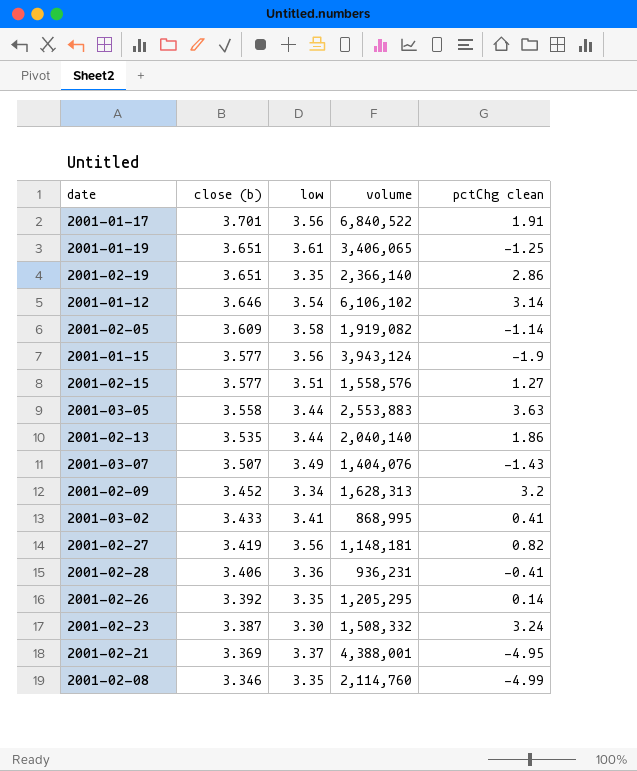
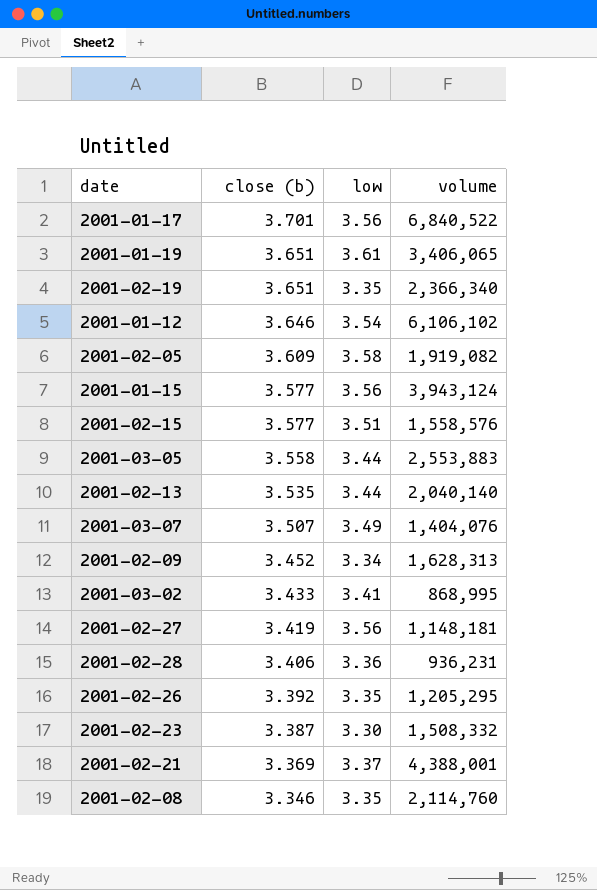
column pctChg clean | position: 5 -> none
2001-02-19 | volume: 2,366,140 -> 2,366,340

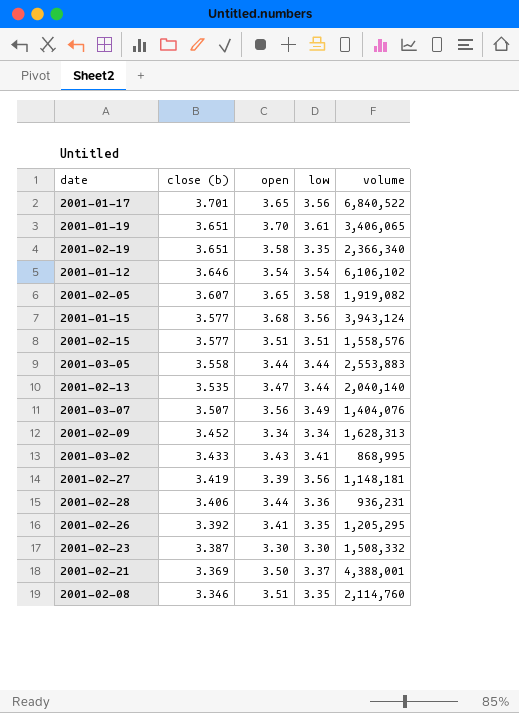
column open | position: none -> 3
2001-02-05 | close (b): 3.609 -> 3.607

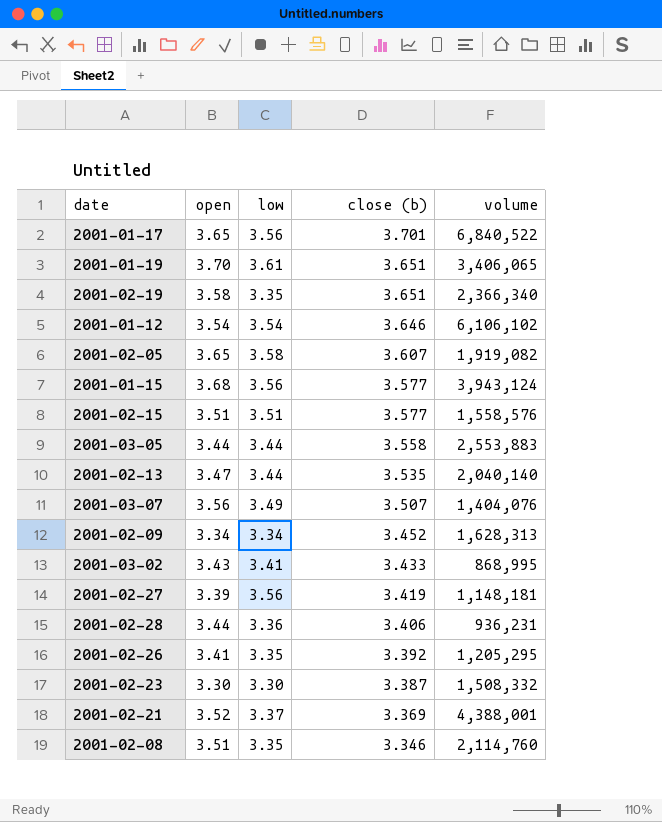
column close (b) | position: 2 -> 4
2001-02-21 | open: 3.50 -> 3.52

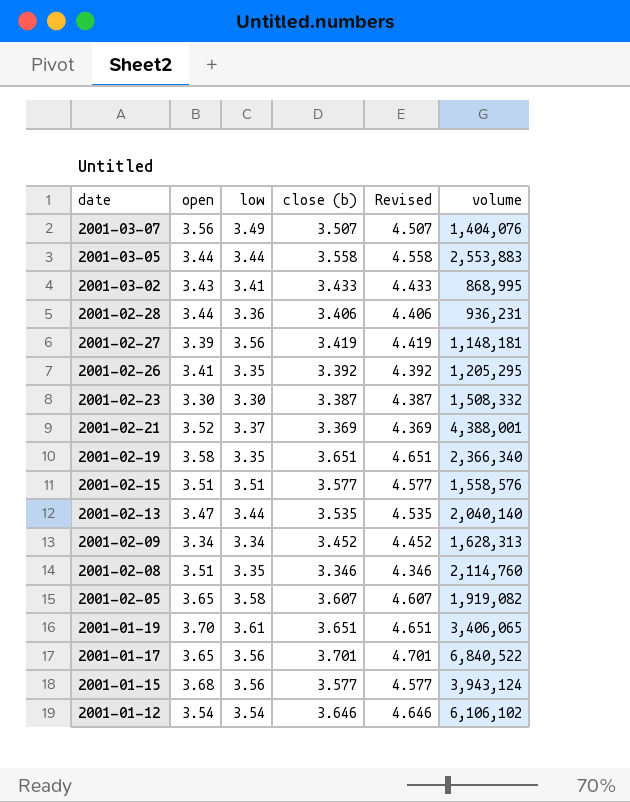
row order: close (b) descending -> date descending
column Revised | formula: none -> [close (b)] + 1

